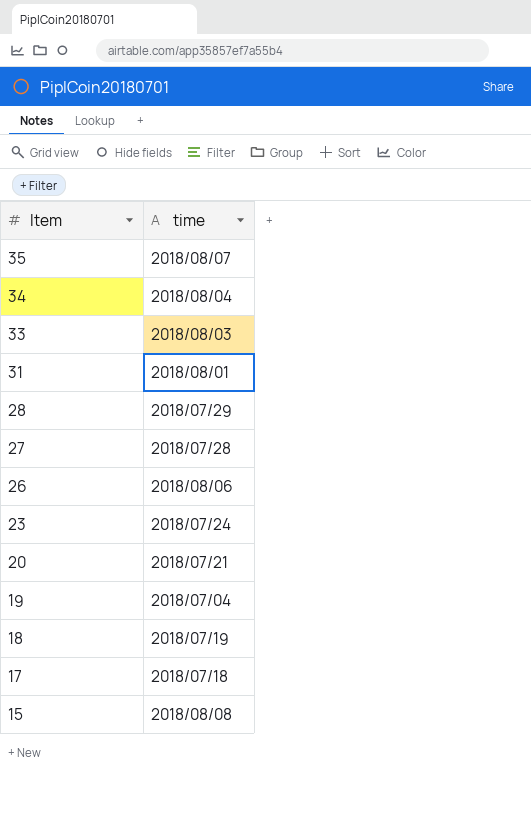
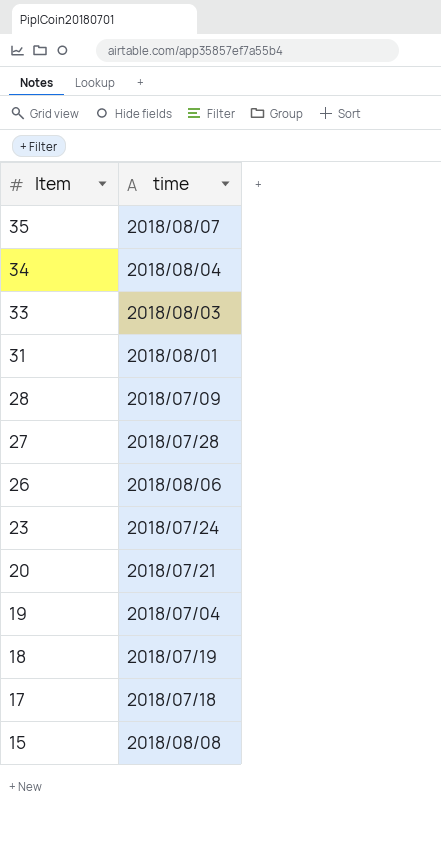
28 | time: 2018/07/29 -> 2018/07/09

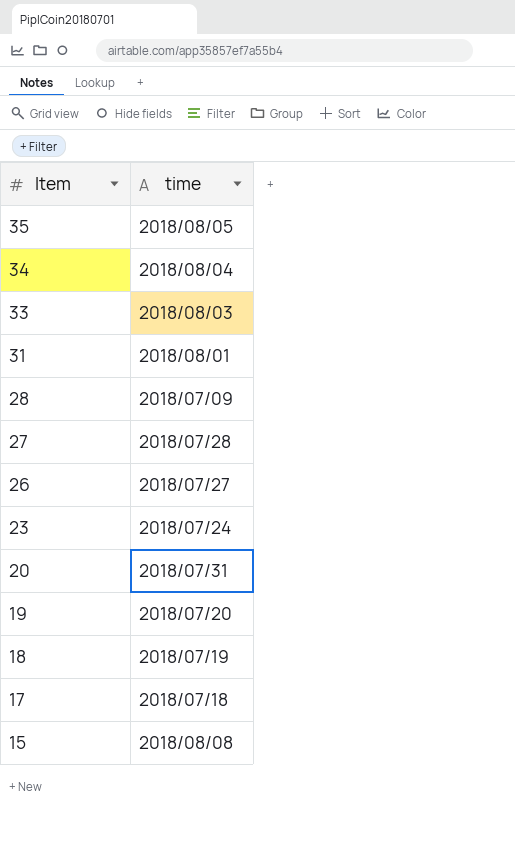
35 | time: 2018/08/07 -> 2018/08/05
26 | time: 2018/08/06 -> 2018/07/27
20 | time: 2018/07/21 -> 2018/07/31
19 | time: 2018/07/04 -> 2018/07/20

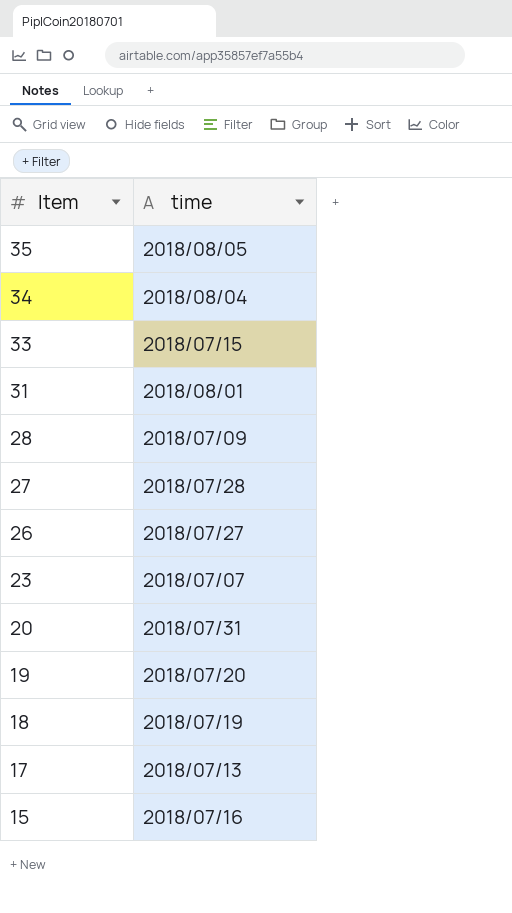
33 | time: 2018/08/03 -> 2018/07/15
23 | time: 2018/07/24 -> 2018/07/07
17 | time: 2018/07/18 -> 2018/07/13
15 | time: 2018/08/08 -> 2018/07/16

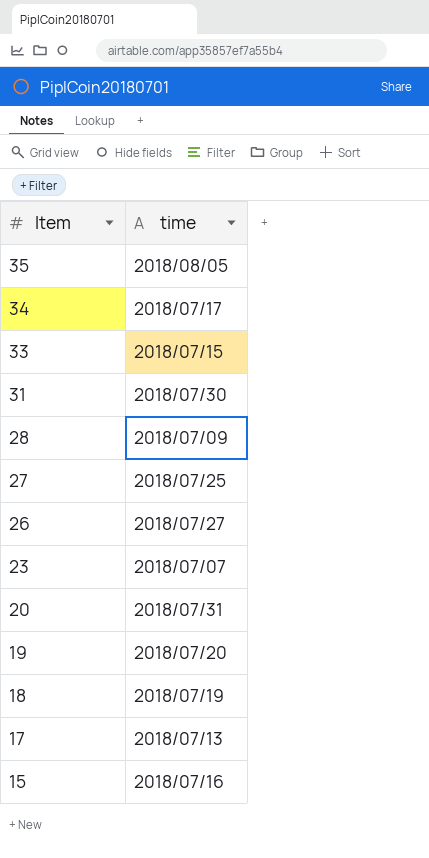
34 | time: 2018/08/04 -> 2018/07/17
31 | time: 2018/08/01 -> 2018/07/30
27 | time: 2018/07/28 -> 2018/07/25

